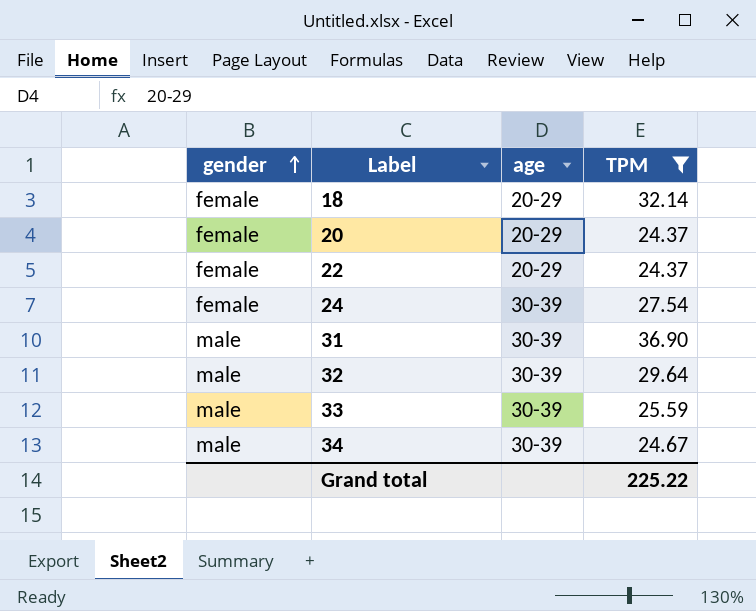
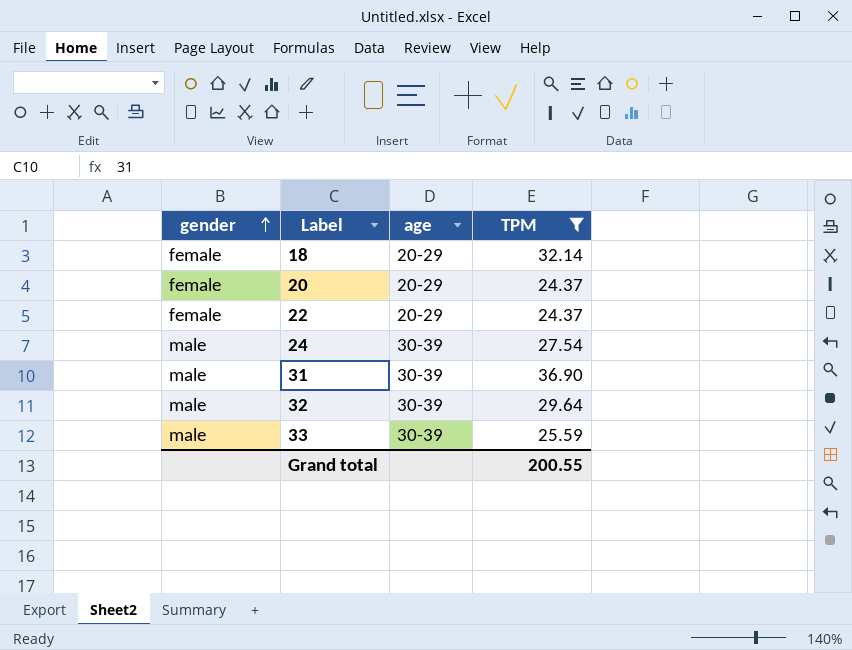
row 34: male | 30-39 | 24.67 -> none
24 | gender: female -> male
Grand total | TPM: 225.22 -> 200.55

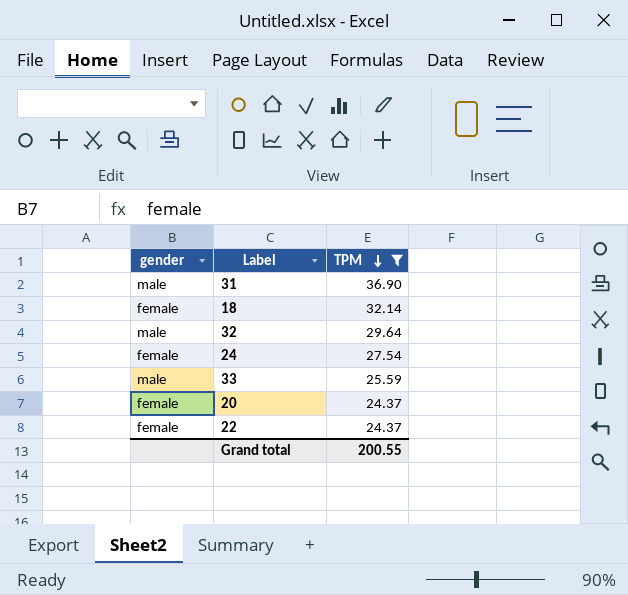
row order: gender ascending -> TPM descending
column age | position: 3 -> none
24 | gender: male -> female

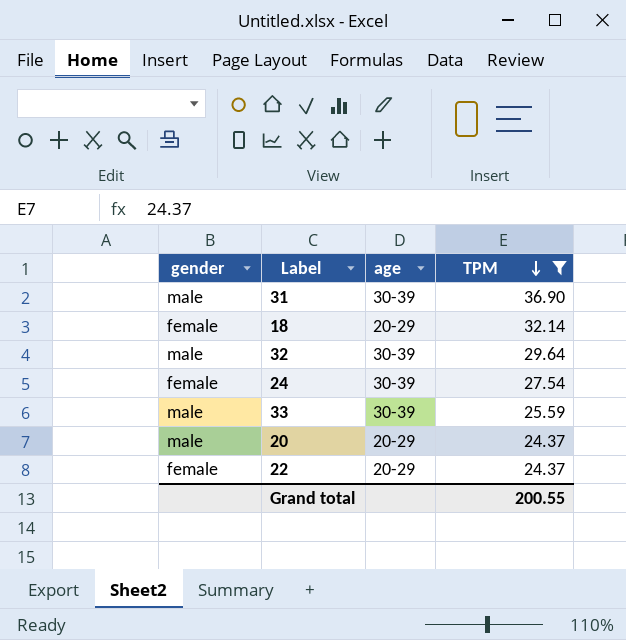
column age | position: none -> 3
20 | gender: female -> male

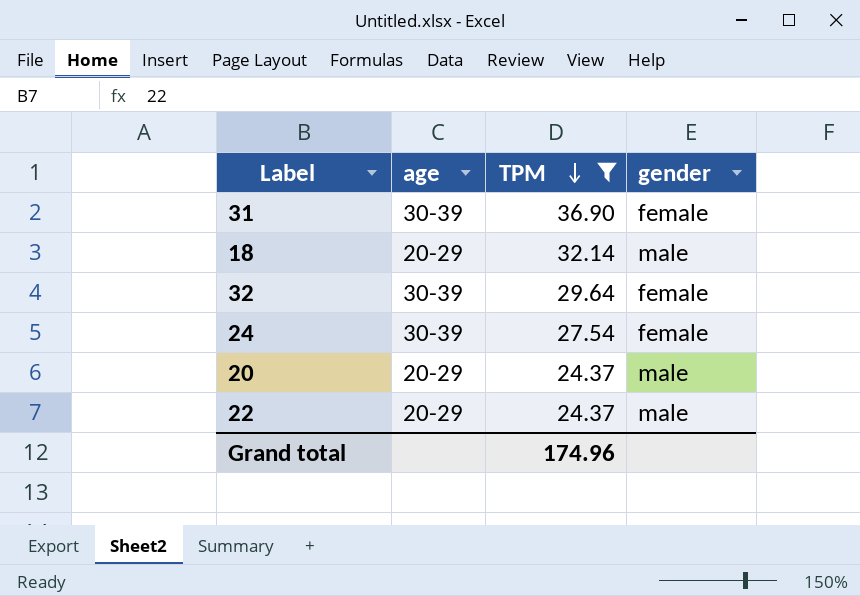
column gender | position: 1 -> 4
row 33: male | 30-39 | 25.59 -> none
31 | gender: male -> female
18 | gender: female -> male
32 | gender: male -> female
22 | gender: female -> male
Grand total | TPM: 200.55 -> 174.96

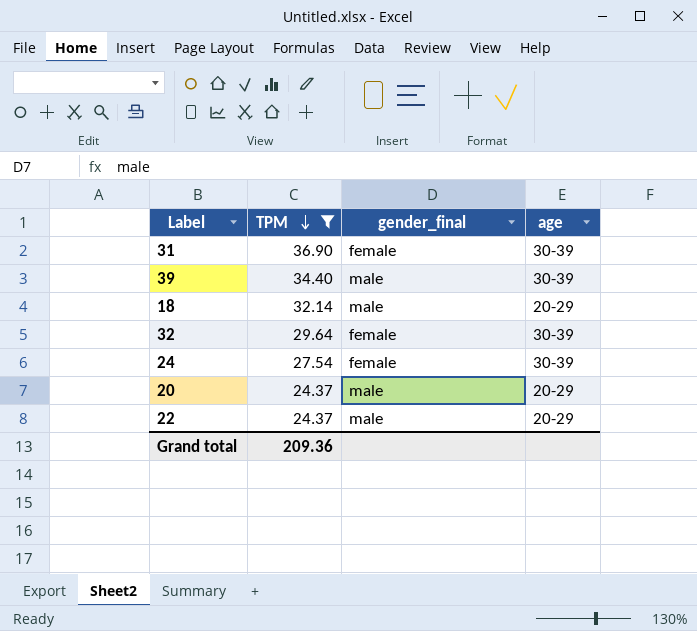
column name: gender -> gender_final
column age | position: 2 -> 4
row 39: none -> 34.40 | male | 30-39
Grand total | TPM: 174.96 -> 209.36

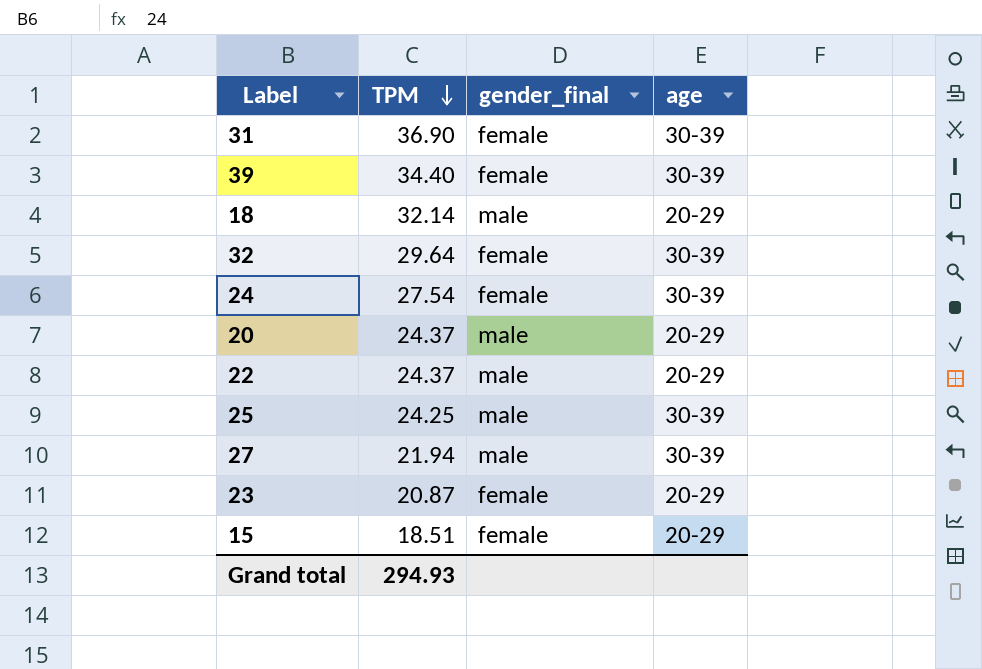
filter: TPM >= 24.37 -> none
39 | gender_final: male -> female
Grand total | TPM: 209.36 -> 294.93

